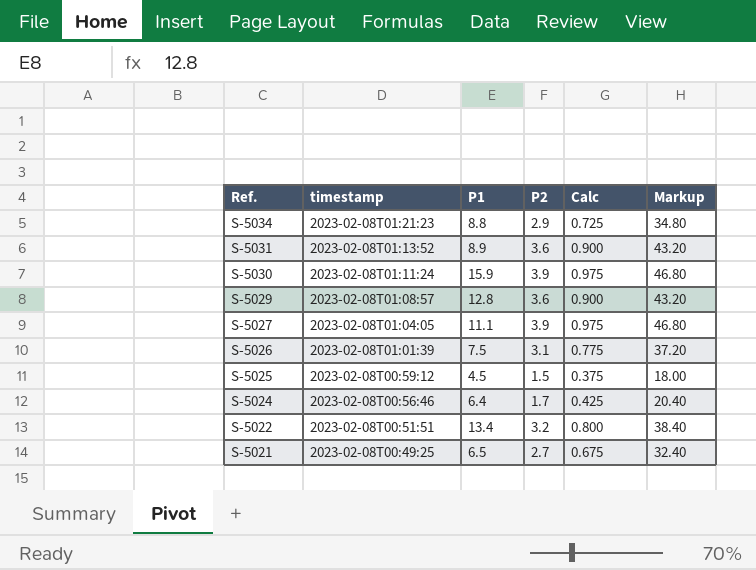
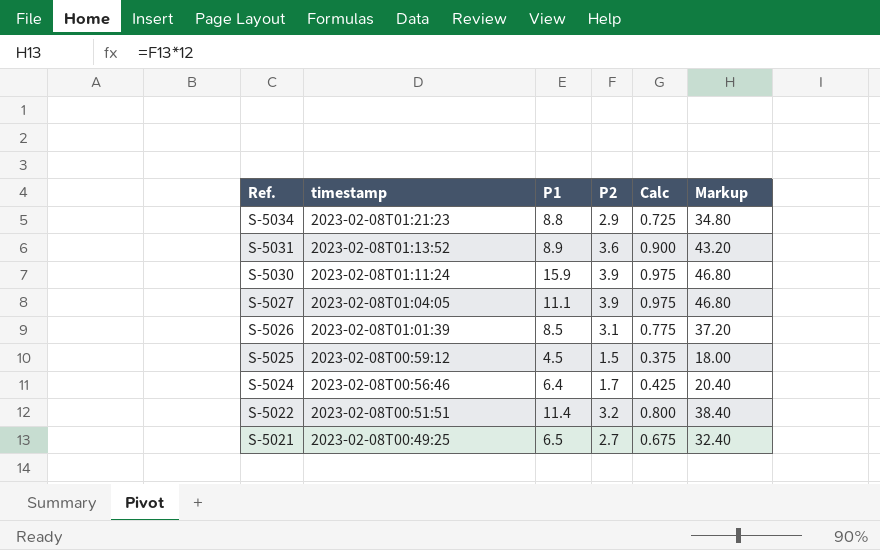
row S-5029: 2023-02-08T01:08:57 | 12.8 | 3.6 | 0.900 | 43.20 -> none
S-5026 | P1: 7.5 -> 8.5
S-5022 | P1: 13.4 -> 11.4

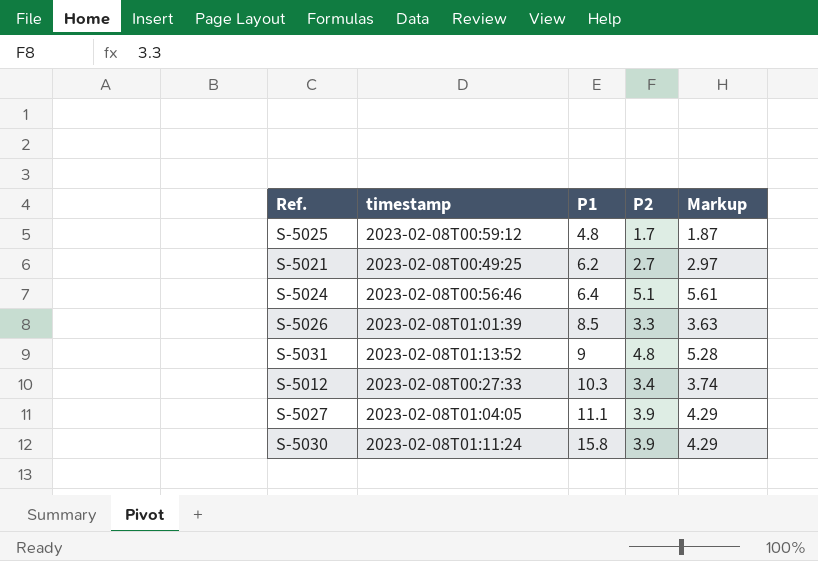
row order: Ref. descending -> P1 ascending
column Calc | formula: [P2] * 0.25 -> none
column Markup | formula: [P2] * 12 -> [P2] * 1.1
row S-5034: 2023-02-08T01:21:23 | 8.8 | 2.9 | 0.725 | 34.80 -> none
row S-5022: 2023-02-08T00:51:51 | 11.4 | 3.2 | 0.800 | 38.40 -> none
S-5025 | P1: 4.5 -> 4.8
S-5025 | P2: 1.5 -> 1.7
S-5021 | P1: 6.5 -> 6.2
S-5024 | P2: 1.7 -> 5.1
S-5026 | P2: 3.1 -> 3.3
S-5031 | P1: 8.9 -> 9
S-5031 | P2: 3.6 -> 4.8
row S-5012: none -> 2023-02-08T00:27:33 | 10.3 | 3.4 | 3.74
S-5030 | P1: 15.9 -> 15.8

